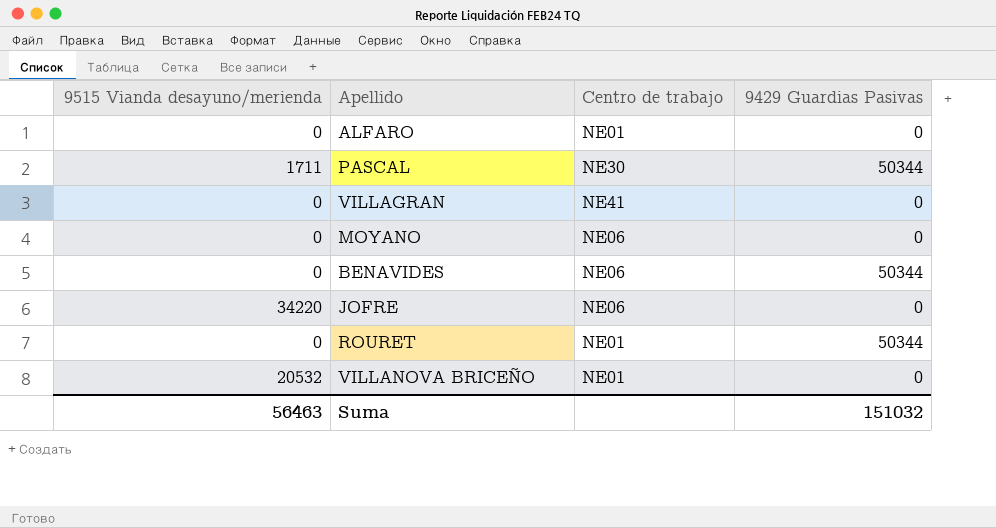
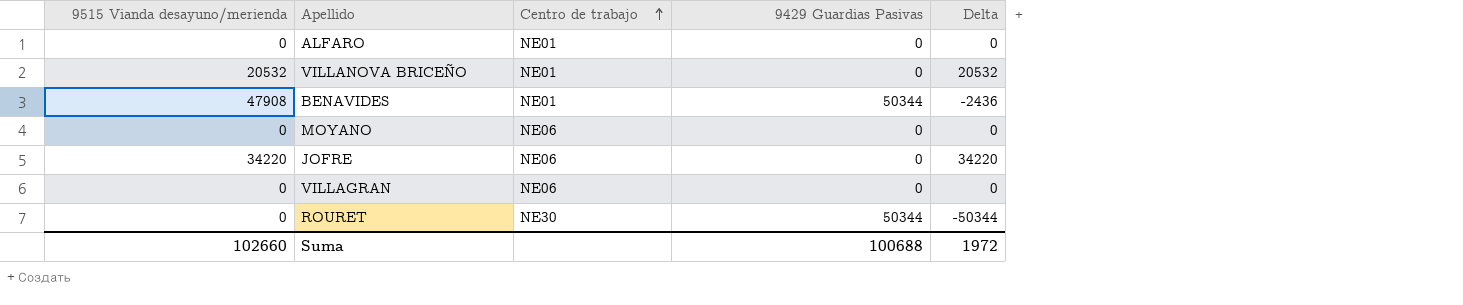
row order: none -> Centro de trabajo ascending
column Delta | formula: none -> [9515 Vianda desayuno/merienda] - [9429 Guardias Pasivas]
row PASCAL: 1711 | NE30 | 50344 -> none
BENAVIDES | 9515 Vianda desayuno/merienda: 0 -> 47908
BENAVIDES | Centro de trabajo: NE06 -> NE01
VILLAGRAN | Centro de trabajo: NE41 -> NE06
ROURET | Centro de trabajo: NE01 -> NE30
Suma | 9515 Vianda desayuno/merienda: 56463 -> 102660
Suma | 9429 Guardias Pasivas: 151032 -> 100688

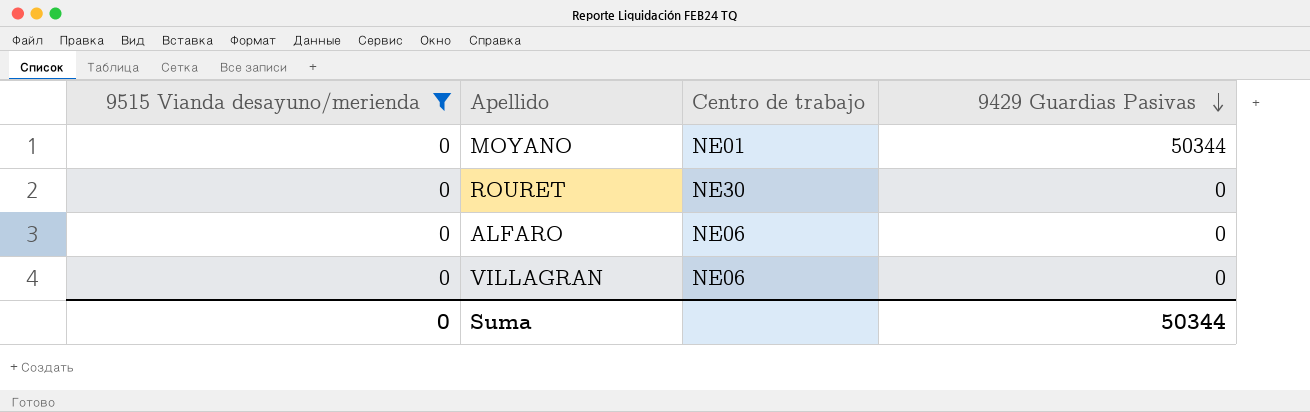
filter: none -> 9515 Vianda desayuno/merienda = 0
row order: Centro de trabajo ascending -> 9429 Guardias Pasivas descending
column Delta | formula: [9515 Vianda desayuno/merienda] - [9429 Guardias Pasivas] -> none
MOYANO | Centro de trabajo: NE06 -> NE01
MOYANO | 9429 Guardias Pasivas: 0 -> 50344
ROURET | 9429 Guardias Pasivas: 50344 -> 0
ALFARO | Centro de trabajo: NE01 -> NE06
Suma | 9515 Vianda desayuno/merienda: 102660 -> 0
Suma | 9429 Guardias Pasivas: 100688 -> 50344

